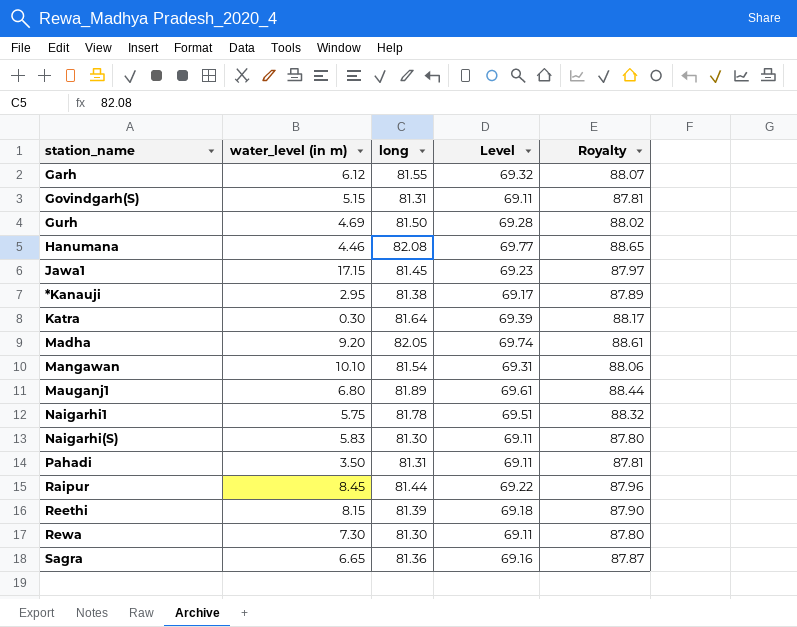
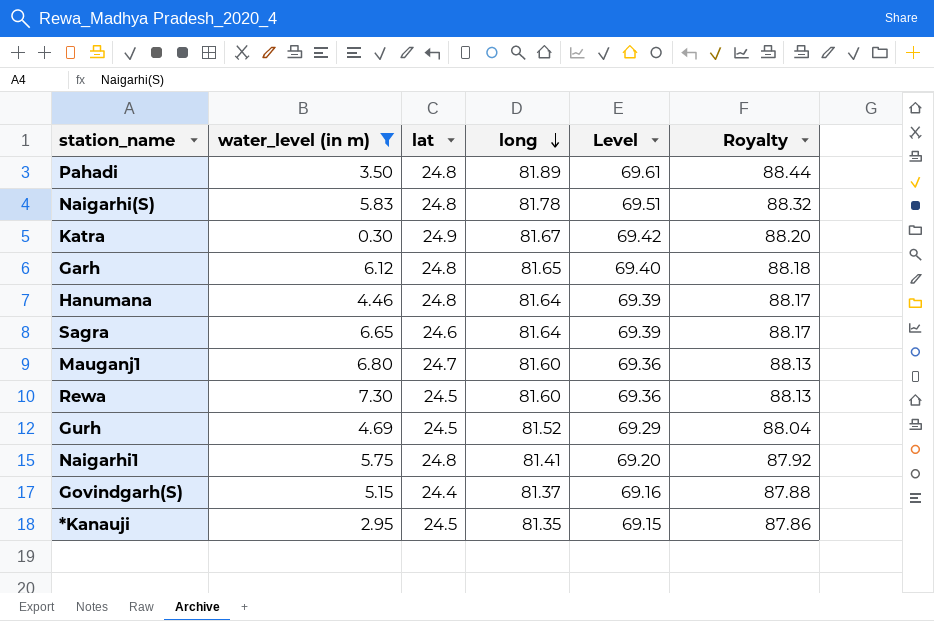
filter: none -> water_level (in m) <= 7.30
row order: none -> long descending
column lat | position: none -> 3
Pahadi | long: 81.31 -> 81.89
Pahadi | Level: 69.11 -> 69.61
Pahadi | Royalty: 87.81 -> 88.44
Naigarhi(S) | long: 81.30 -> 81.78
Naigarhi(S) | Level: 69.11 -> 69.51
Naigarhi(S) | Royalty: 87.80 -> 88.32
Katra | long: 81.64 -> 81.67
Katra | Level: 69.39 -> 69.42
Katra | Royalty: 88.17 -> 88.20
Garh | long: 81.55 -> 81.65
Garh | Level: 69.32 -> 69.40
Garh | Royalty: 88.07 -> 88.18
Hanumana | long: 82.08 -> 81.64
Hanumana | Level: 69.77 -> 69.39
Hanumana | Royalty: 88.65 -> 88.17
Sagra | long: 81.36 -> 81.64
Sagra | Level: 69.16 -> 69.39
Sagra | Royalty: 87.87 -> 88.17
Mauganj1 | long: 81.89 -> 81.60
Mauganj1 | Level: 69.61 -> 69.36
Mauganj1 | Royalty: 88.44 -> 88.13
Rewa | long: 81.30 -> 81.60
Rewa | Level: 69.11 -> 69.36
Rewa | Royalty: 87.80 -> 88.13
Gurh | long: 81.50 -> 81.52
Gurh | Level: 69.28 -> 69.29
Gurh | Royalty: 88.02 -> 88.04
Naigarhi1 | long: 81.78 -> 81.41
Naigarhi1 | Level: 69.51 -> 69.20
Naigarhi1 | Royalty: 88.32 -> 87.92
Govindgarh(S) | long: 81.31 -> 81.37
Govindgarh(S) | Level: 69.11 -> 69.16
Govindgarh(S) | Royalty: 87.81 -> 87.88
*Kanauji | long: 81.38 -> 81.35
*Kanauji | Level: 69.17 -> 69.15
*Kanauji | Royalty: 87.89 -> 87.86

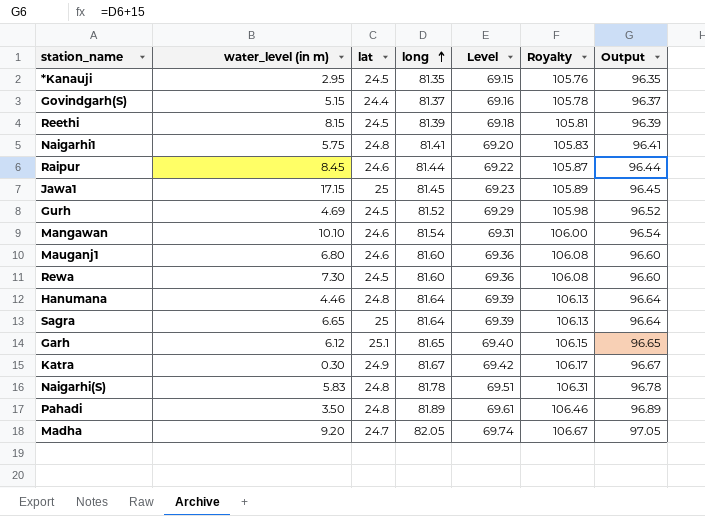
filter: water_level (in m) <= 7.30 -> none
row order: long descending -> long ascending
column Royalty | formula: [long] * 1.08 -> [long] * 1.3
column Output | formula: none -> [long] + 15
Mauganj1 | lat: 24.7 -> 24.6
Sagra | lat: 24.6 -> 25
Garh | lat: 24.8 -> 25.1

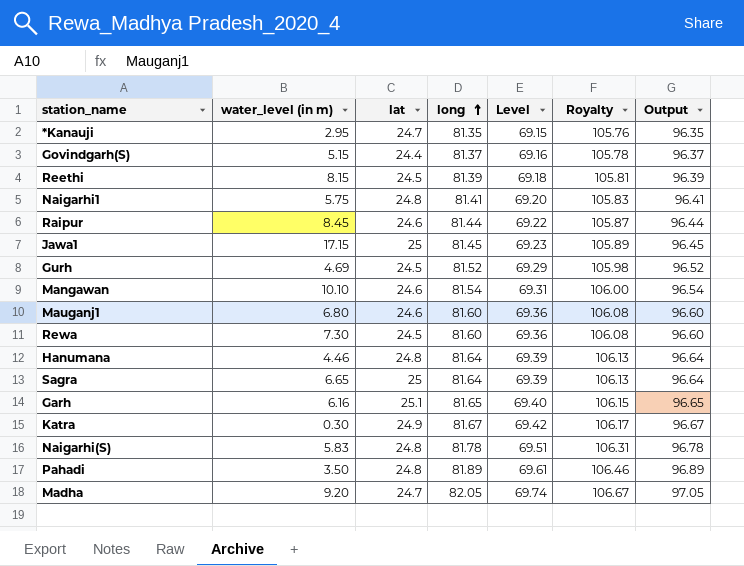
*Kanauji | lat: 24.5 -> 24.7
Garh | water_level (in m): 6.12 -> 6.16

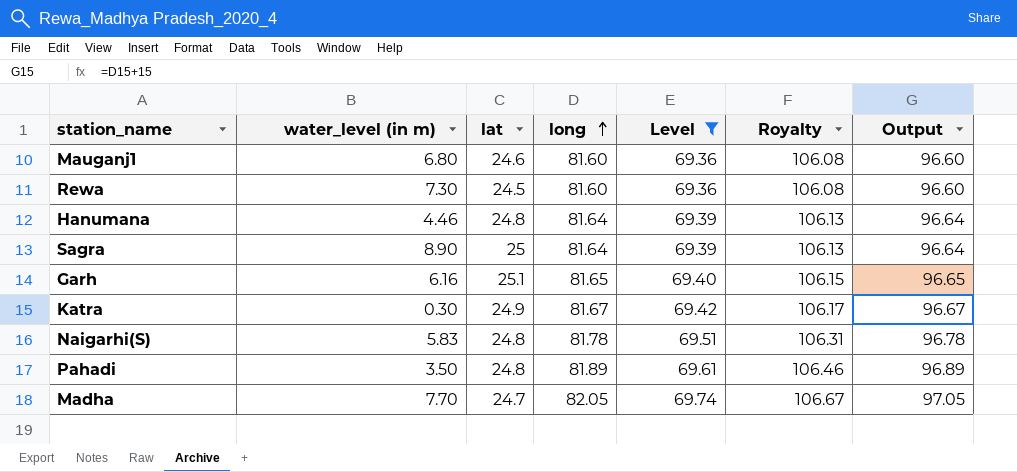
filter: none -> Level >= 69.36
Sagra | water_level (in m): 6.65 -> 8.90
Madha | water_level (in m): 9.20 -> 7.70

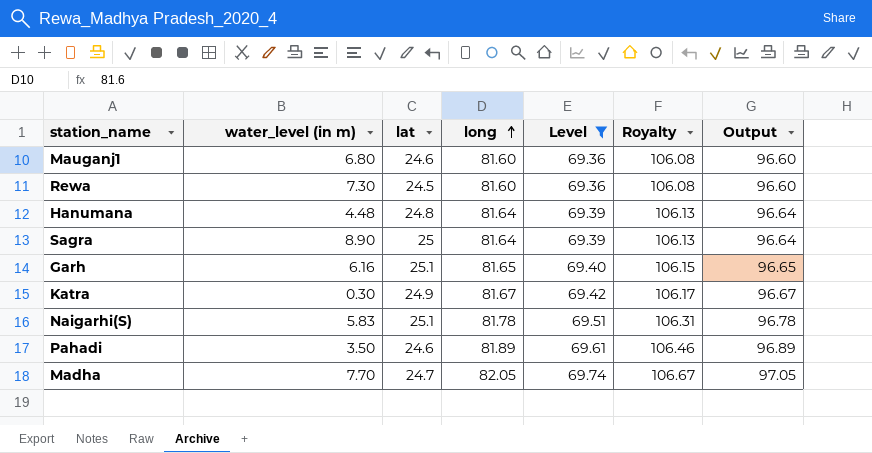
Hanumana | water_level (in m): 4.46 -> 4.48
Naigarhi(S) | lat: 24.8 -> 25.1
Pahadi | lat: 24.8 -> 24.6

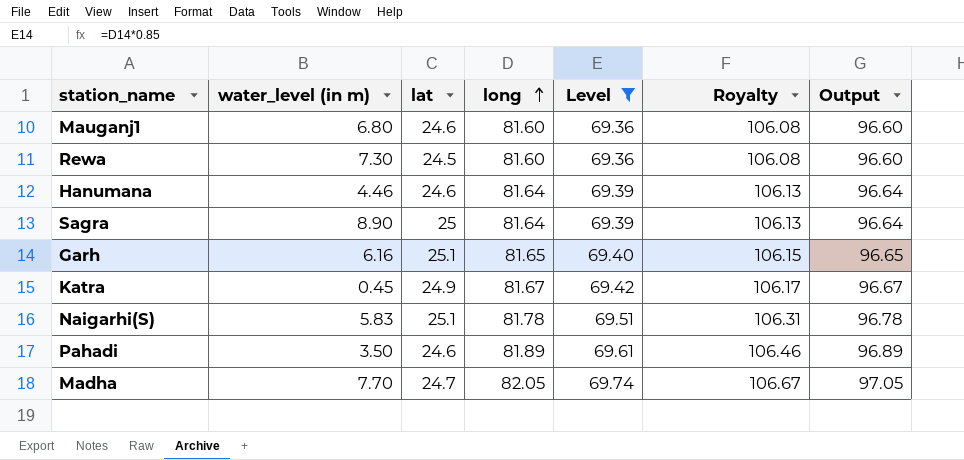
Hanumana | water_level (in m): 4.48 -> 4.46
Hanumana | lat: 24.8 -> 24.6
Katra | water_level (in m): 0.30 -> 0.45

